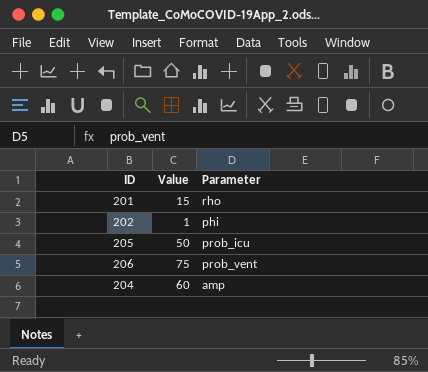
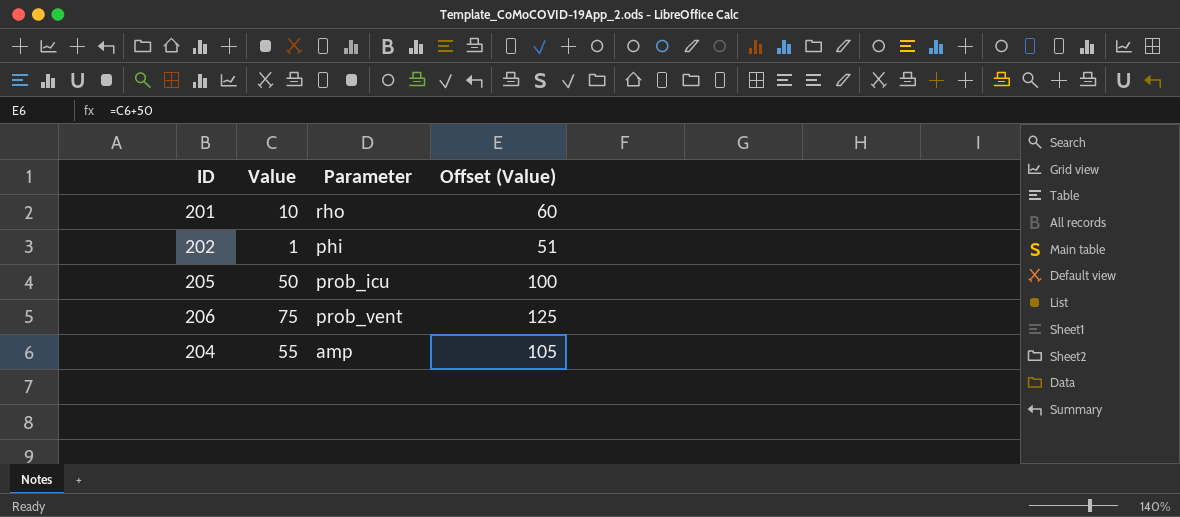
column Offset (Value) | formula: none -> [Value] + 50
201 | Value: 15 -> 10
204 | Value: 60 -> 55

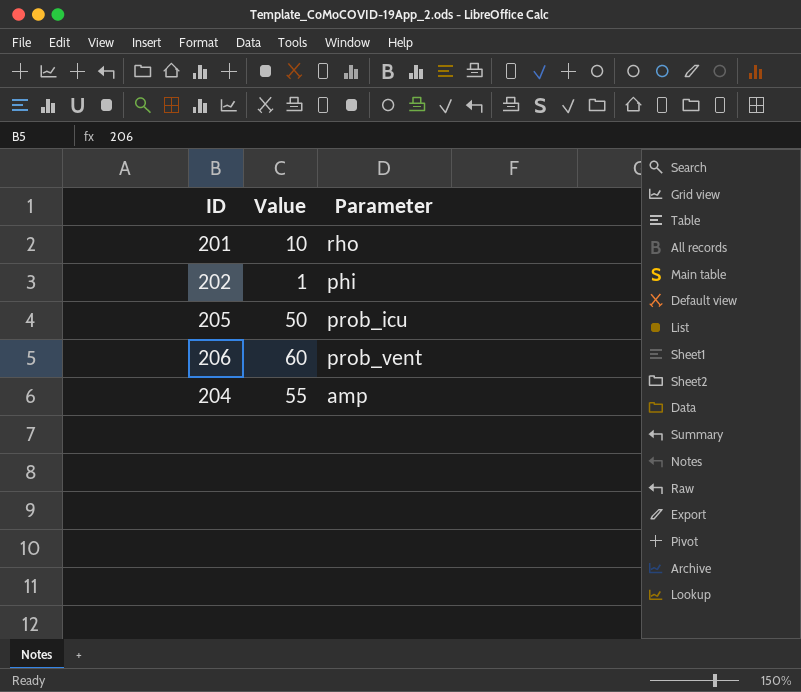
column Offset (Value) | formula: [Value] + 50 -> none
206 | Value: 75 -> 60

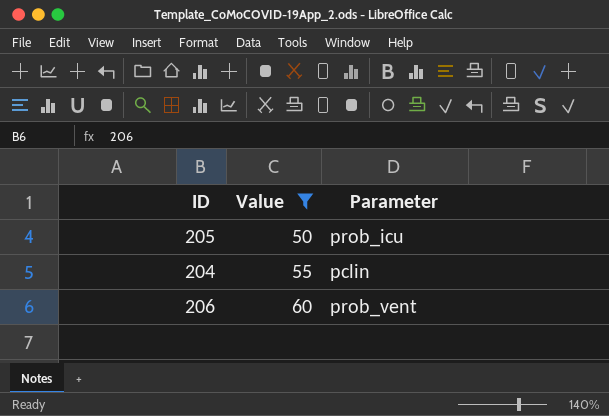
filter: none -> Value >= 50
row order: none -> Value ascending
204 | Parameter: amp -> pclin

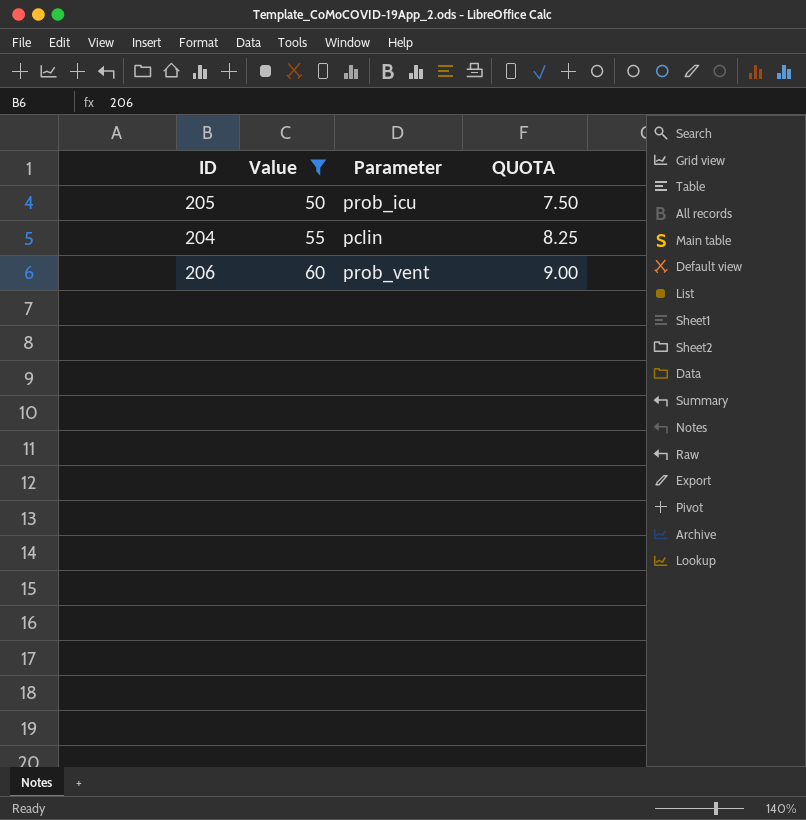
column QUOTA | formula: none -> [Value] * 0.15

